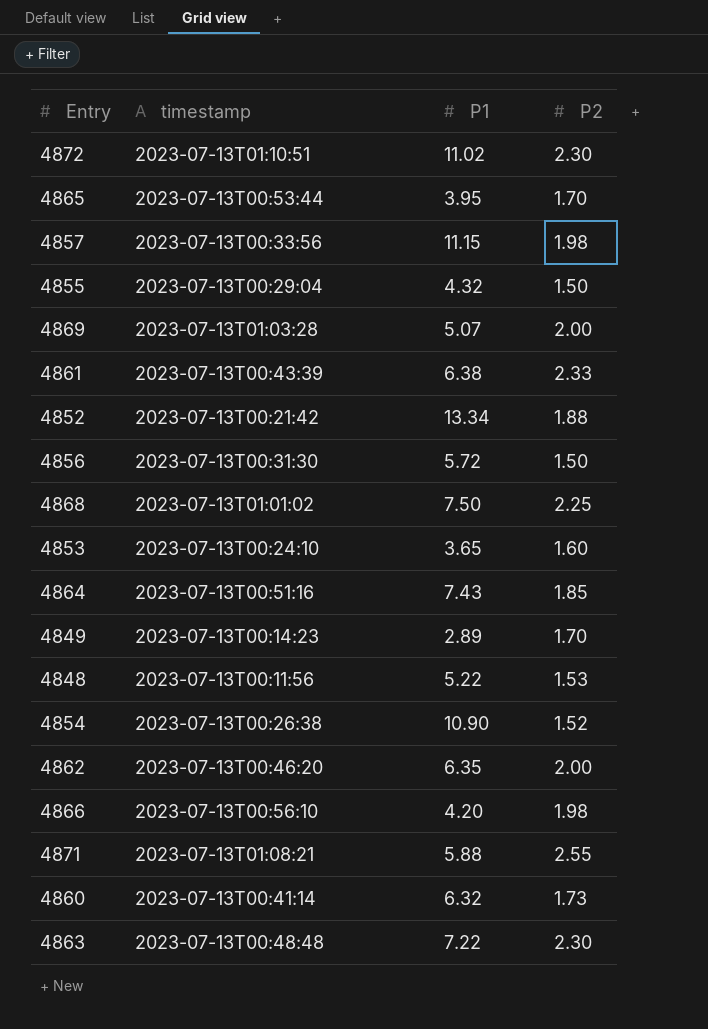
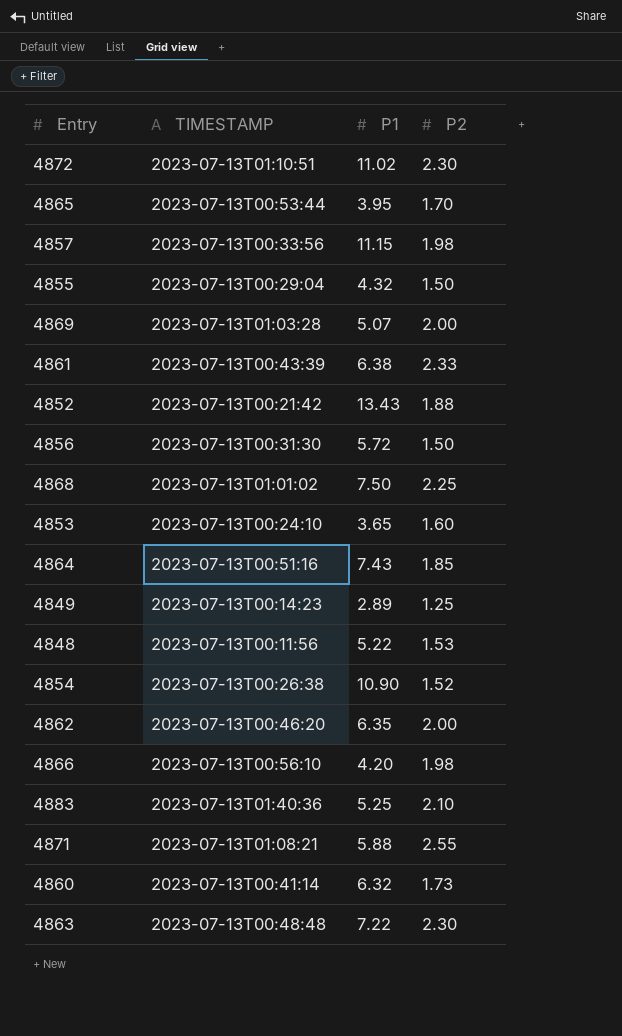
column name: timestamp -> TIMESTAMP
4852 | P1: 13.34 -> 13.43
4849 | P2: 1.70 -> 1.25
row 4883: none -> 2023-07-13T01:40:36 | 5.25 | 2.10

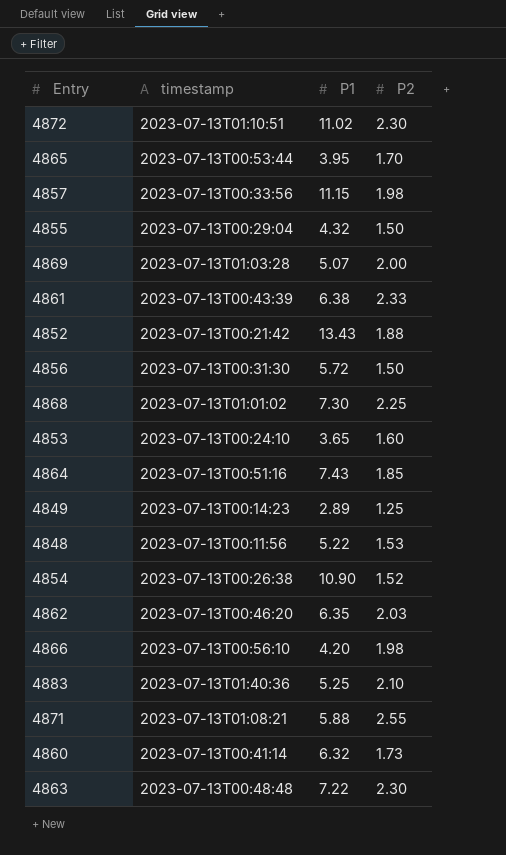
column name: TIMESTAMP -> timestamp
4868 | P1: 7.50 -> 7.30
4862 | P2: 2.00 -> 2.03

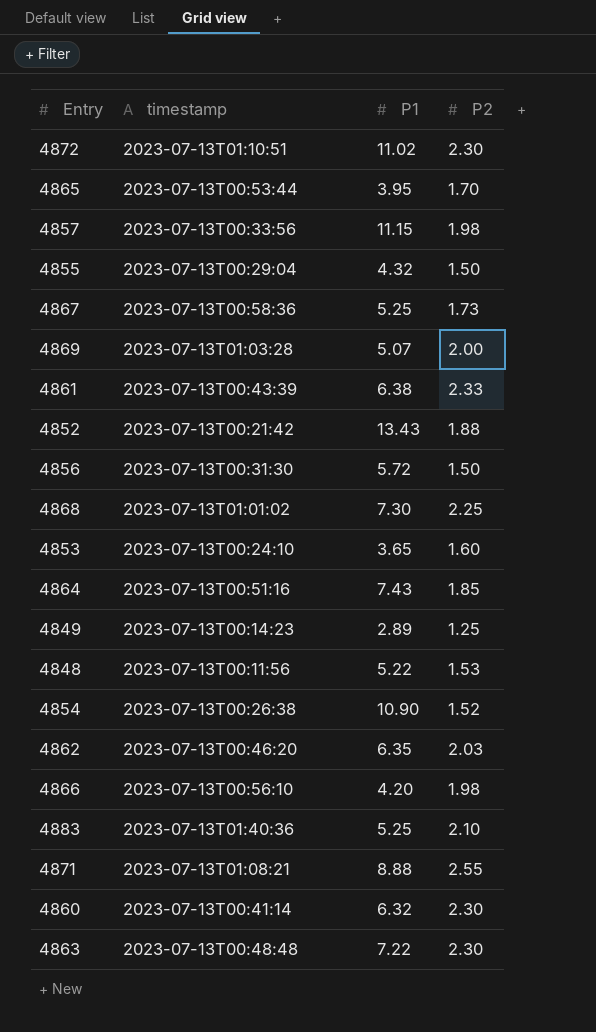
row 4867: none -> 2023-07-13T00:58:36 | 5.25 | 1.73
4871 | P1: 5.88 -> 8.88
4860 | P2: 1.73 -> 2.30

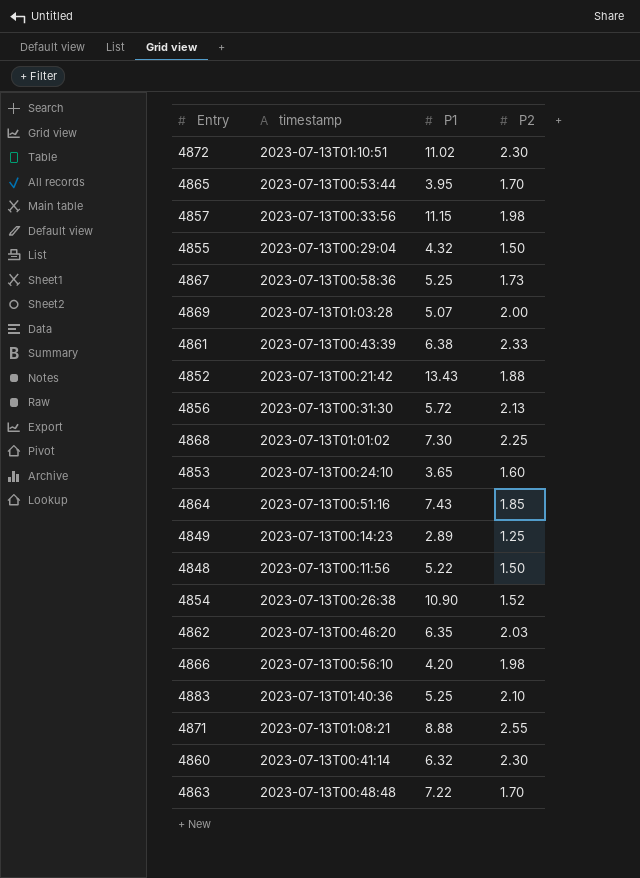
4856 | P2: 1.50 -> 2.13
4848 | P2: 1.53 -> 1.50
4863 | P2: 2.30 -> 1.70

